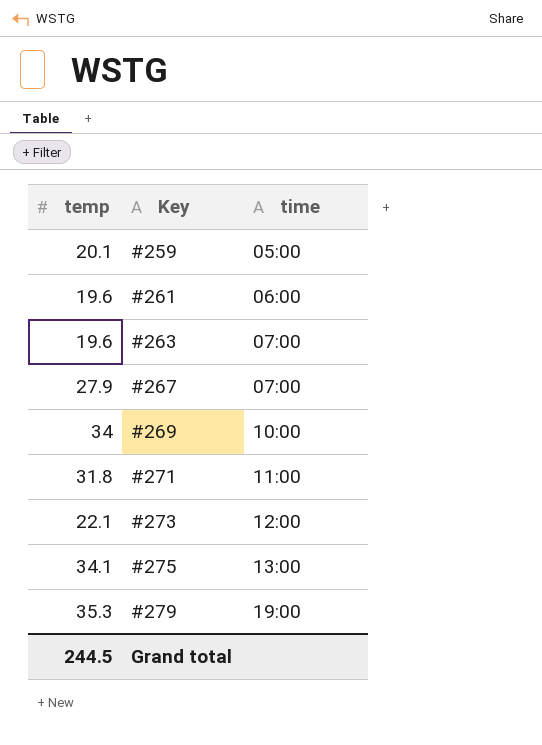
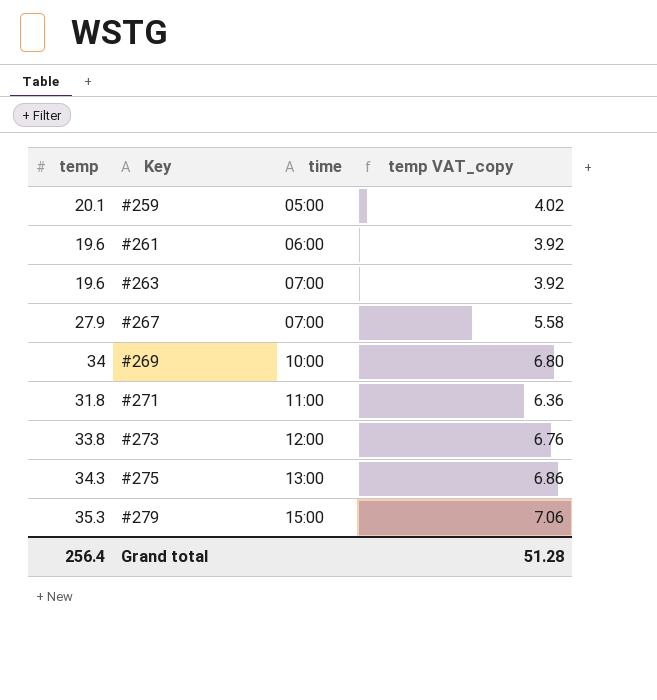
column temp VAT_copy | formula: none -> [temp] * 0.2
#273 | temp: 22.1 -> 33.8
#275 | temp: 34.1 -> 34.3
#279 | time: 19:00 -> 15:00
Grand total | temp: 244.5 -> 256.4

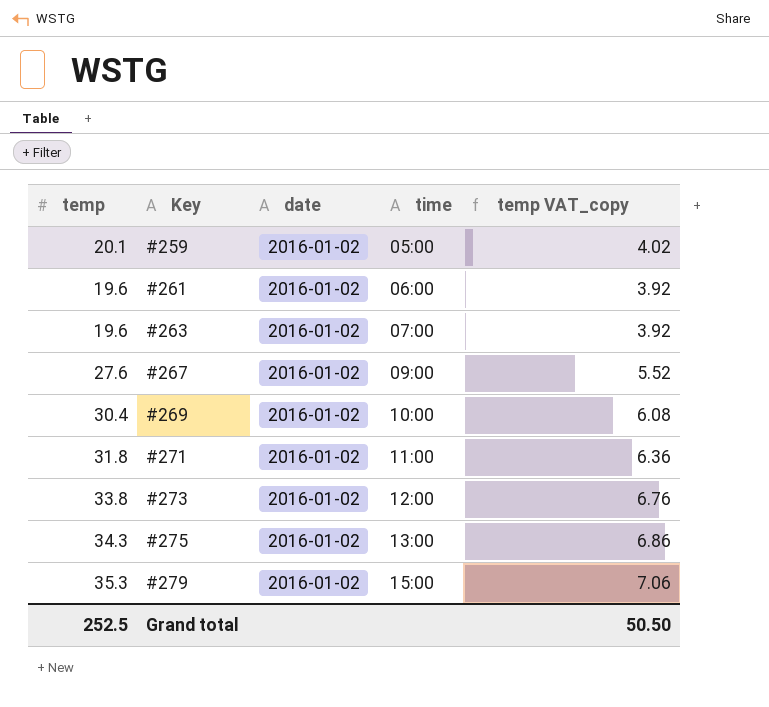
column date | position: none -> 3
#267 | temp: 27.9 -> 27.6
#267 | time: 07:00 -> 09:00
#267 | temp VAT_copy: 5.58 -> 5.52
#269 | temp: 34 -> 30.4
#269 | temp VAT_copy: 6.80 -> 6.08
Grand total | temp: 256.4 -> 252.5
Grand total | temp VAT_copy: 51.28 -> 50.50

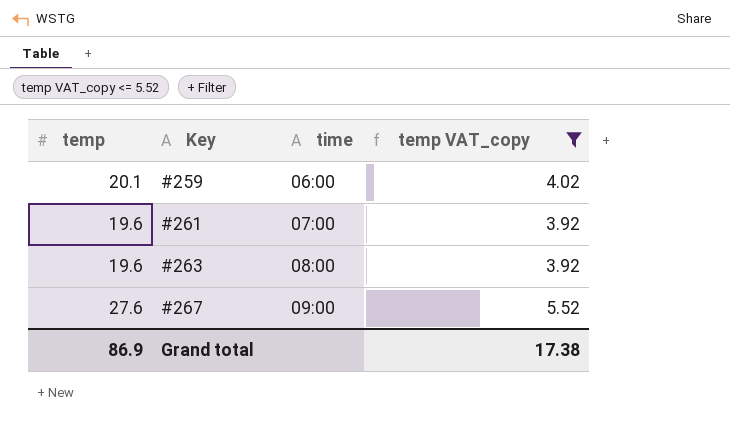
filter: none -> temp VAT_copy <= 5.52
column date | position: 3 -> none
#259 | time: 05:00 -> 06:00
#261 | time: 06:00 -> 07:00
#263 | time: 07:00 -> 08:00
Grand total | temp: 252.5 -> 86.9
Grand total | temp VAT_copy: 50.50 -> 17.38

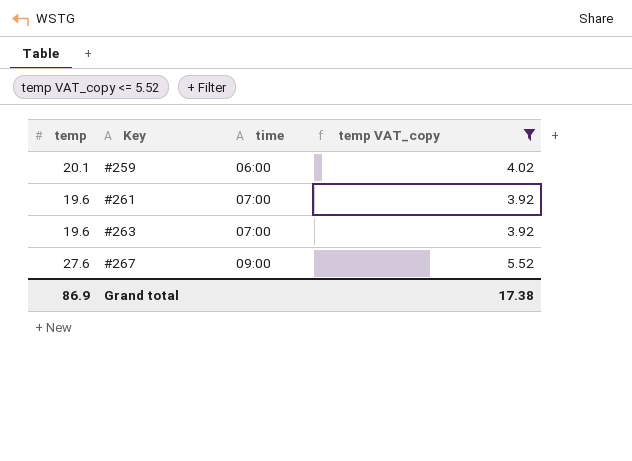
#263 | time: 08:00 -> 07:00

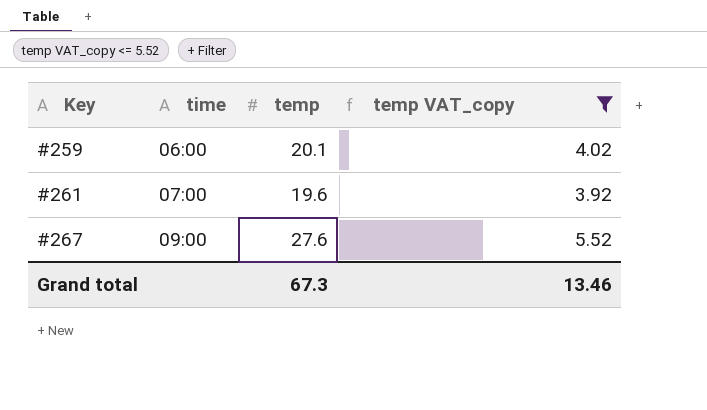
column temp | position: 1 -> 3
row #263: 19.6 | 07:00 | 3.92 -> none
Grand total | temp: 86.9 -> 67.3
Grand total | temp VAT_copy: 17.38 -> 13.46

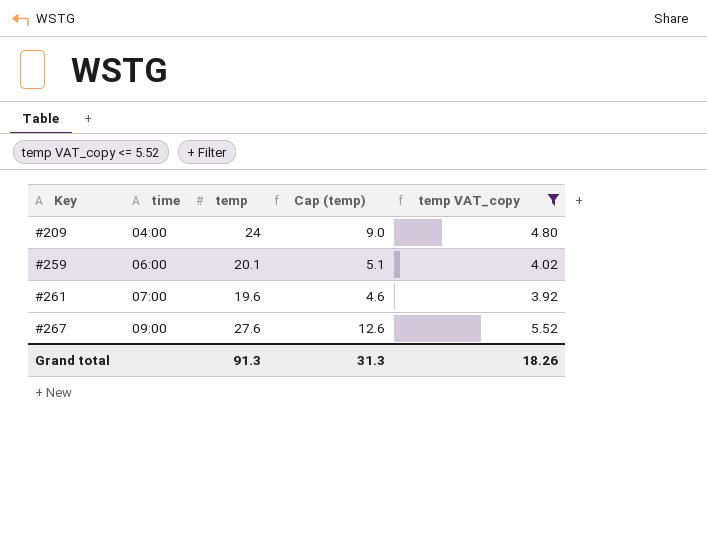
column Cap (temp) | formula: none -> [temp] - 15
row #209: none -> 04:00 | 24 | 9.0 | 4.80
Grand total | temp: 67.3 -> 91.3
Grand total | temp VAT_copy: 13.46 -> 18.26

